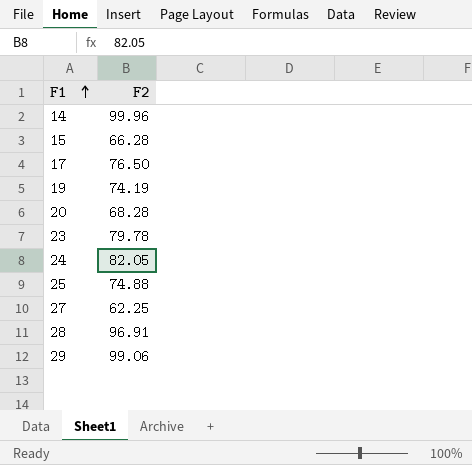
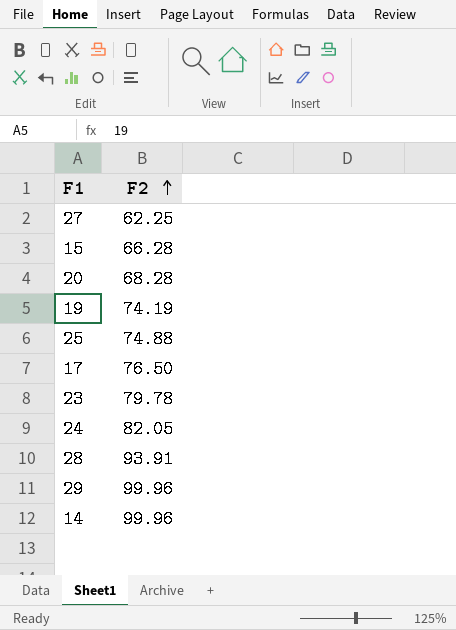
row order: F1 ascending -> F2 ascending
28 | F2: 96.91 -> 93.91
29 | F2: 99.06 -> 99.96

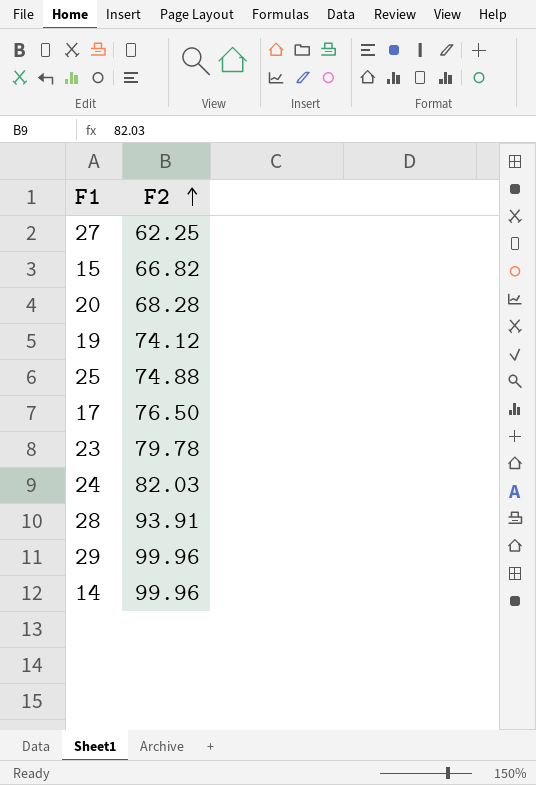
15 | F2: 66.28 -> 66.82
19 | F2: 74.19 -> 74.12
24 | F2: 82.05 -> 82.03

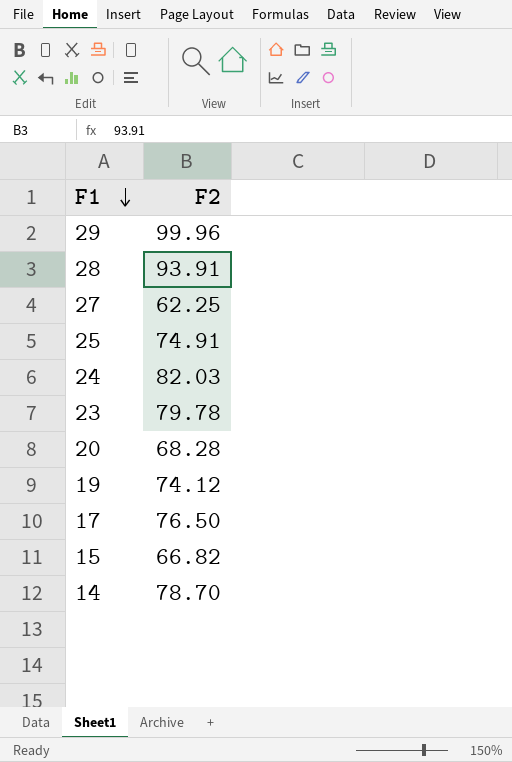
row order: F2 ascending -> F1 descending
25 | F2: 74.88 -> 74.91
14 | F2: 99.96 -> 78.70

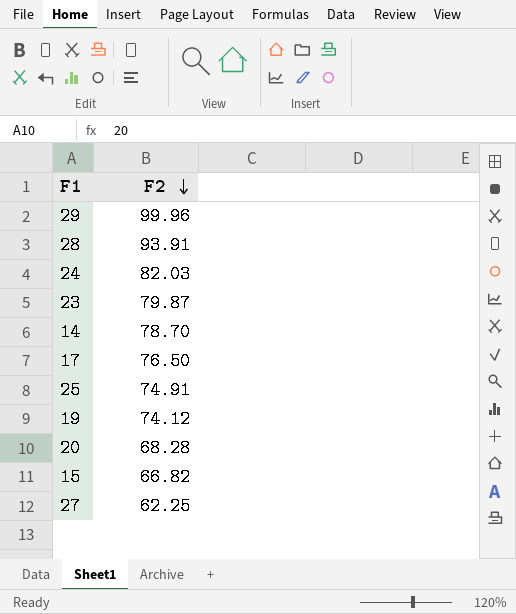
row order: F1 descending -> F2 descending
23 | F2: 79.78 -> 79.87

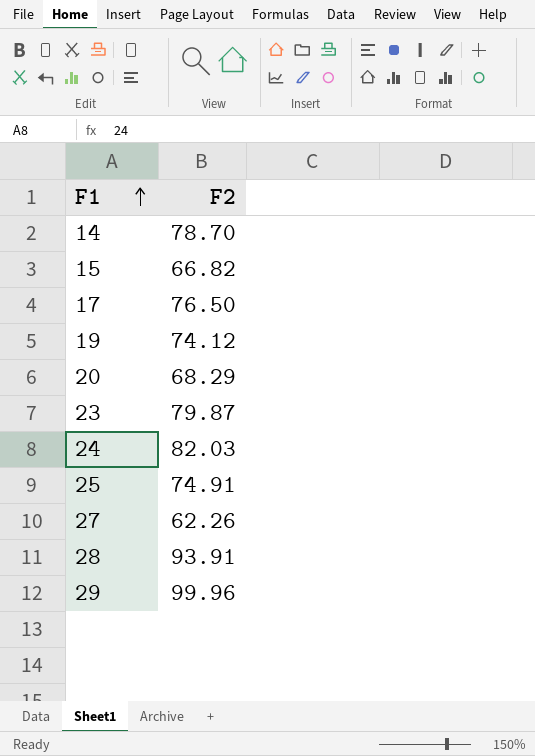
row order: F2 descending -> F1 ascending
20 | F2: 68.28 -> 68.29
27 | F2: 62.25 -> 62.26

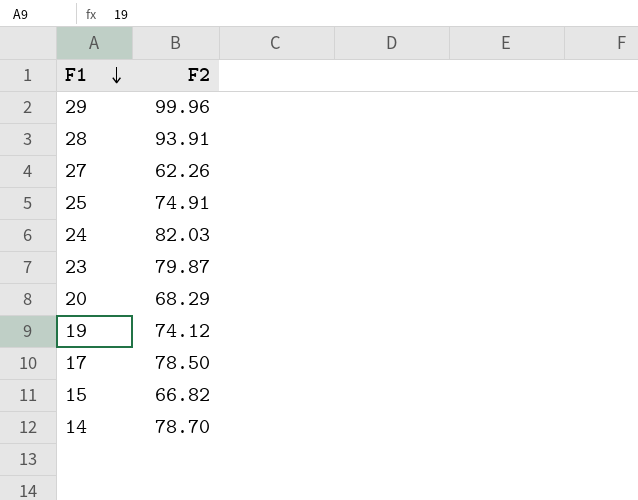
row order: F1 ascending -> F1 descending
17 | F2: 76.50 -> 78.50

